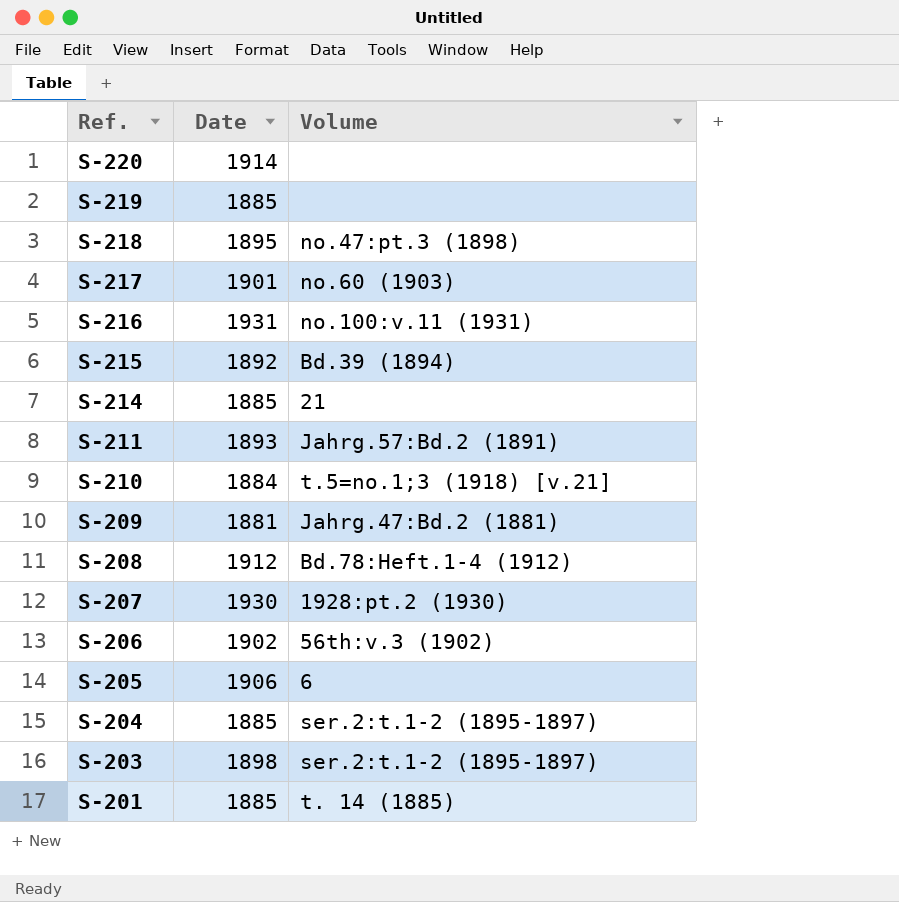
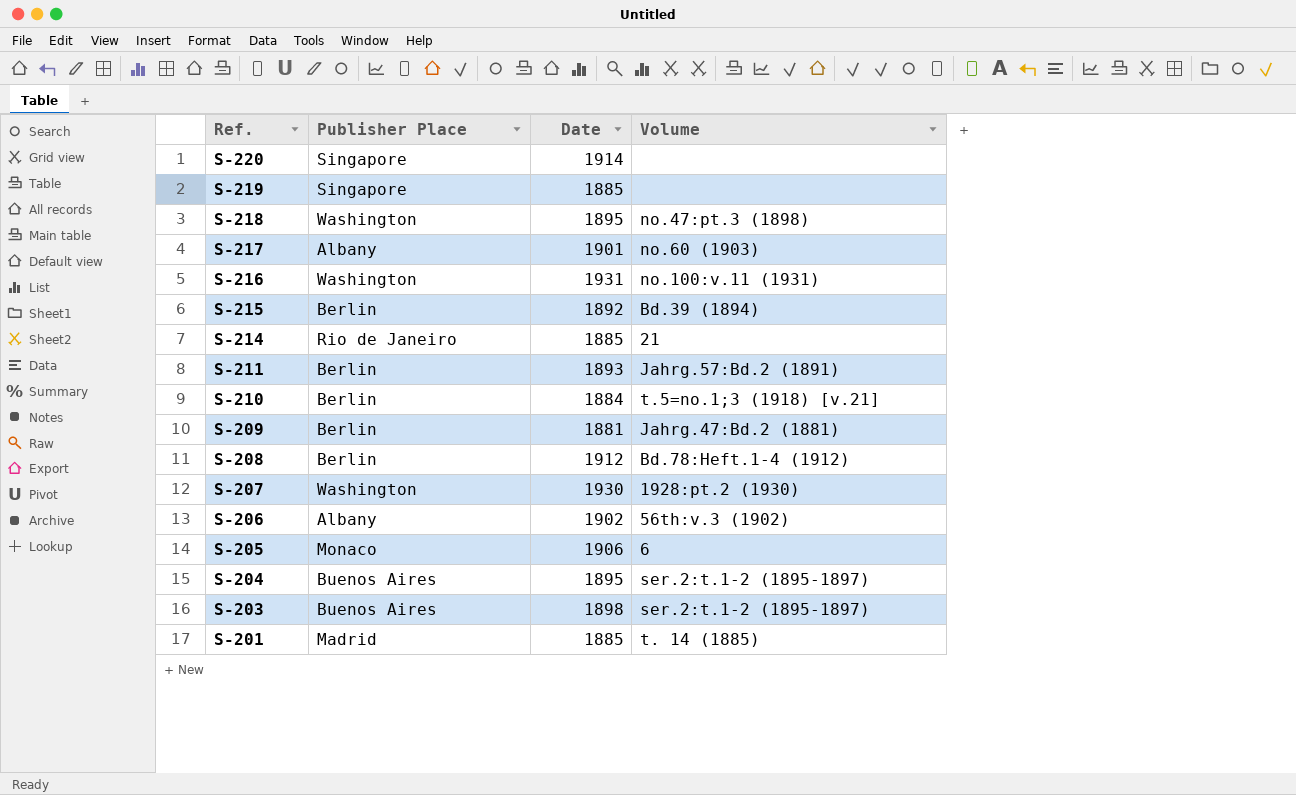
column Publisher Place | position: none -> 2
S-204 | Date: 1885 -> 1895

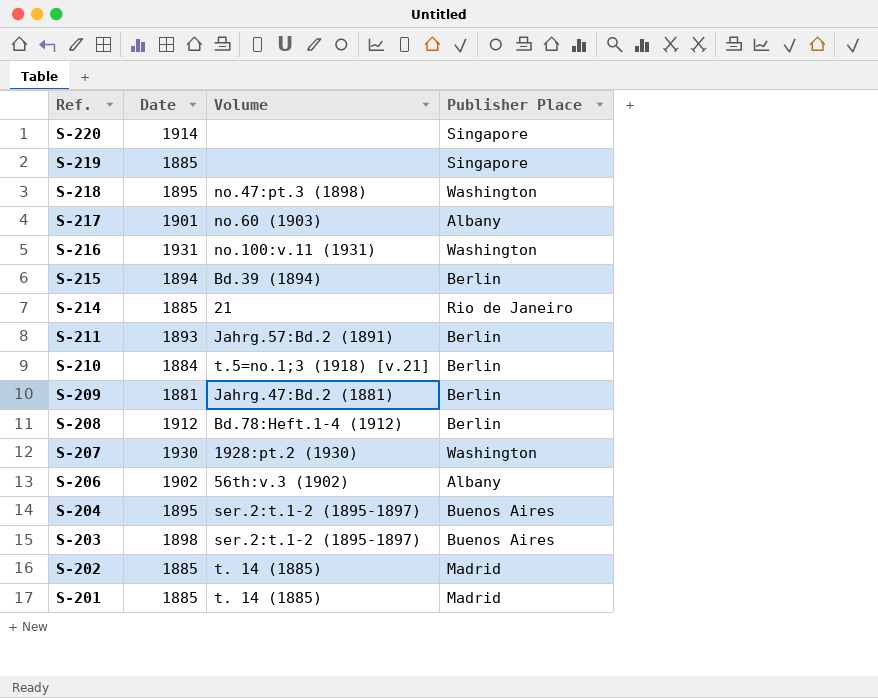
column Publisher Place | position: 2 -> 4
row S-205: Monaco | 1906 | 6 -> none
S-215 | Date: 1892 -> 1894
row S-202: none -> 1885 | t. 14 (1885) | Madrid

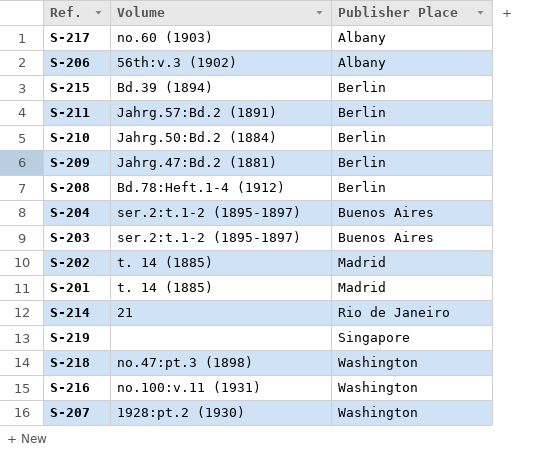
row order: Ref. descending -> Publisher Place ascending
column Date | position: 2 -> none
row S-220: 1914 | none | Singapore -> none
S-210 | Volume: t.5=no.1;3 (1918) [v.21] -> Jahrg.50:Bd.2 (1884)

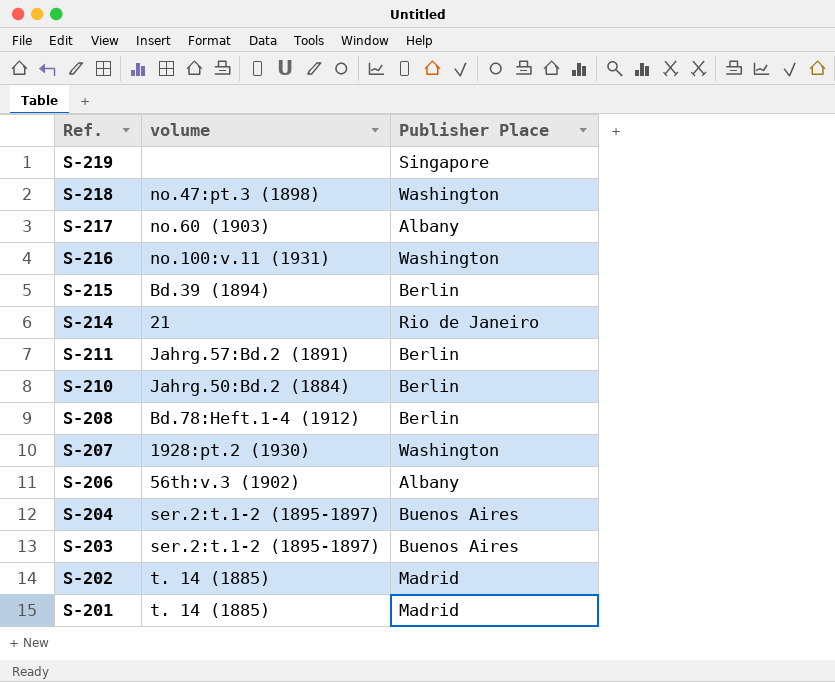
row order: Publisher Place ascending -> Ref. descending
column name: Volume -> volume
row S-209: Jahrg.47:Bd.2 (1881) | Berlin -> none

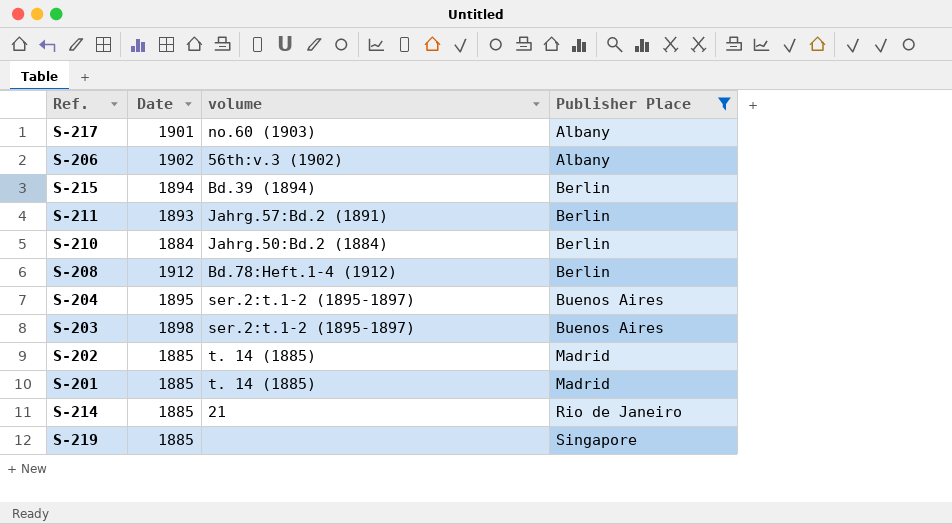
filter: none -> Publisher Place != Washington
row order: Ref. descending -> Publisher Place ascending
column Date | position: none -> 2

